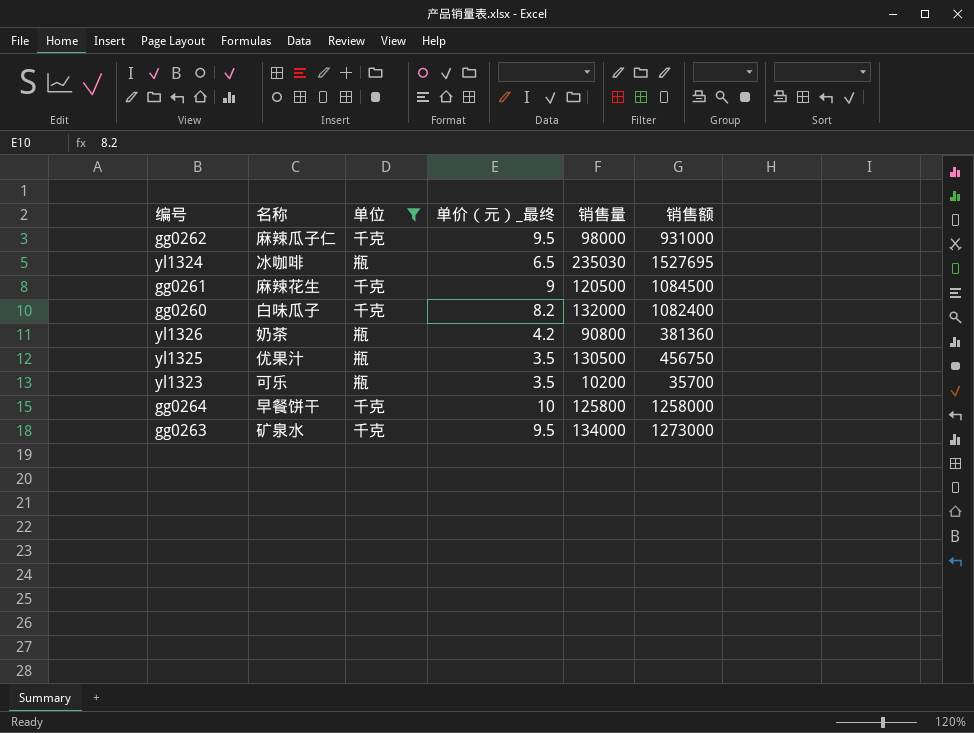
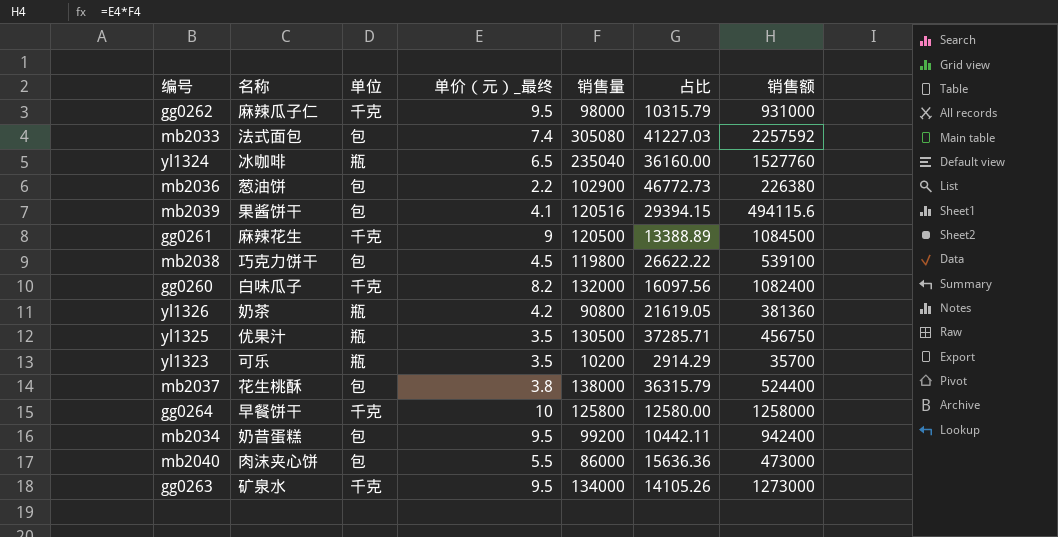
filter: 单位 != 包 -> none
column 占比 | formula: none -> [销售量] / [单价（元）_最终]
yl1324 | 销售量: 235030 -> 235040
yl1324 | 销售额: 1527695 -> 1527760

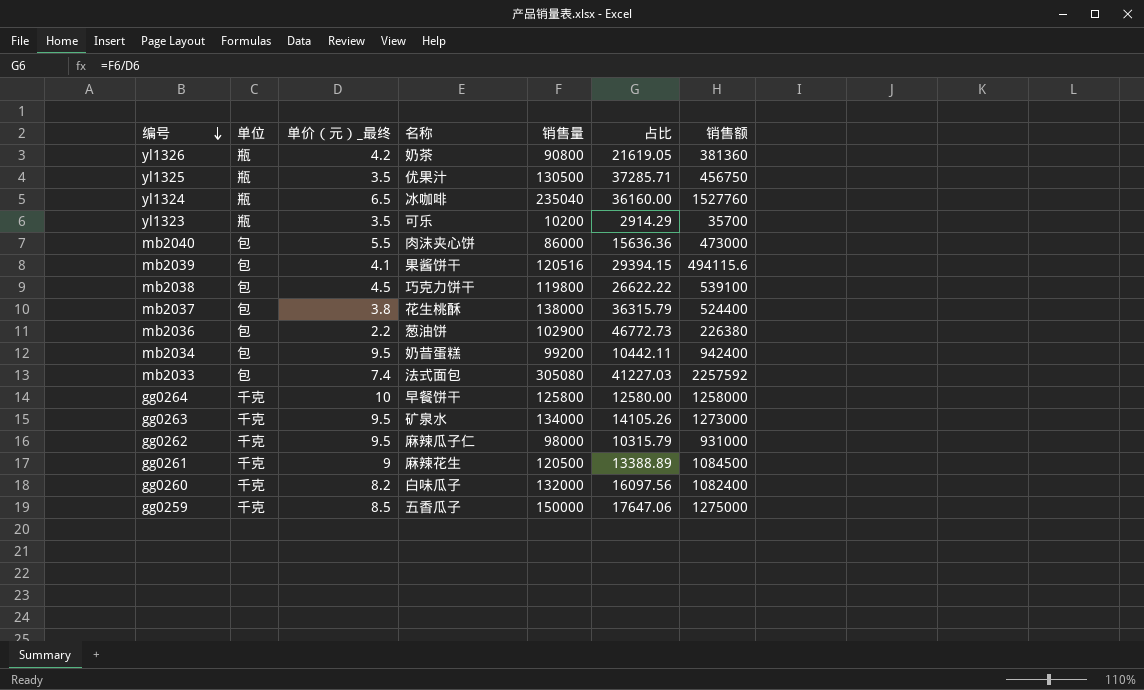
row order: none -> 编号 descending
column 名称 | position: 2 -> 4
row gg0259: none -> 千克 | 8.5 | 五香瓜子 | 150000 | 17647.06 | 1275000

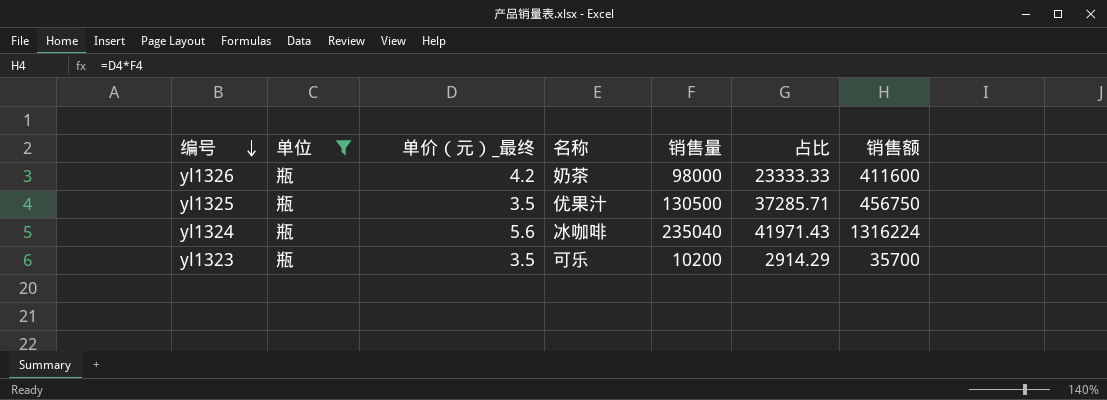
filter: none -> 单位 = 瓶
yl1326 | 销售量: 90800 -> 98000
yl1326 | 占比: 21619.05 -> 23333.33
yl1326 | 销售额: 381360 -> 411600
yl1324 | 单价（元）_最终: 6.5 -> 5.6
yl1324 | 占比: 36160.00 -> 41971.43
yl1324 | 销售额: 1527760 -> 1316224

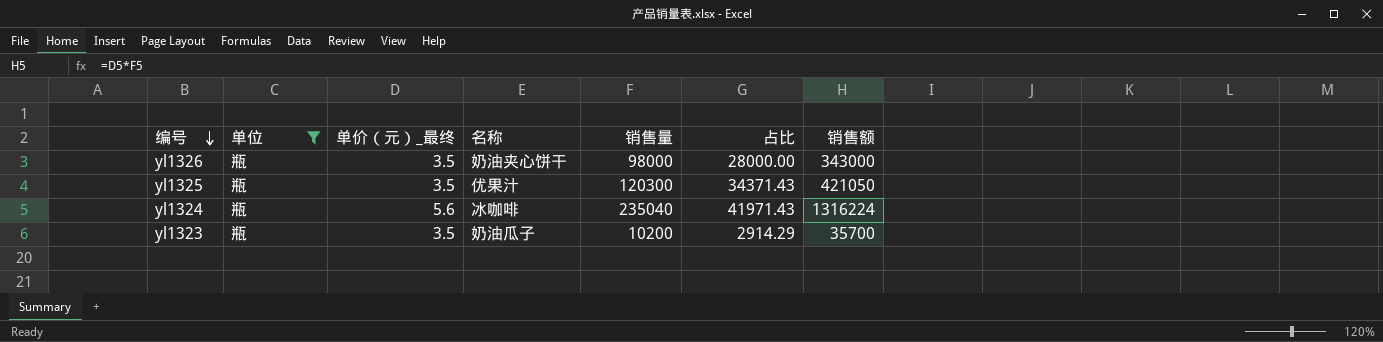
yl1326 | 单价（元）_最终: 4.2 -> 3.5
yl1326 | 名称: 奶茶 -> 奶油夹心饼干
yl1326 | 占比: 23333.33 -> 28000.00
yl1326 | 销售额: 411600 -> 343000
yl1325 | 销售量: 130500 -> 120300
yl1325 | 占比: 37285.71 -> 34371.43
yl1325 | 销售额: 456750 -> 421050
yl1323 | 名称: 可乐 -> 奶油瓜子

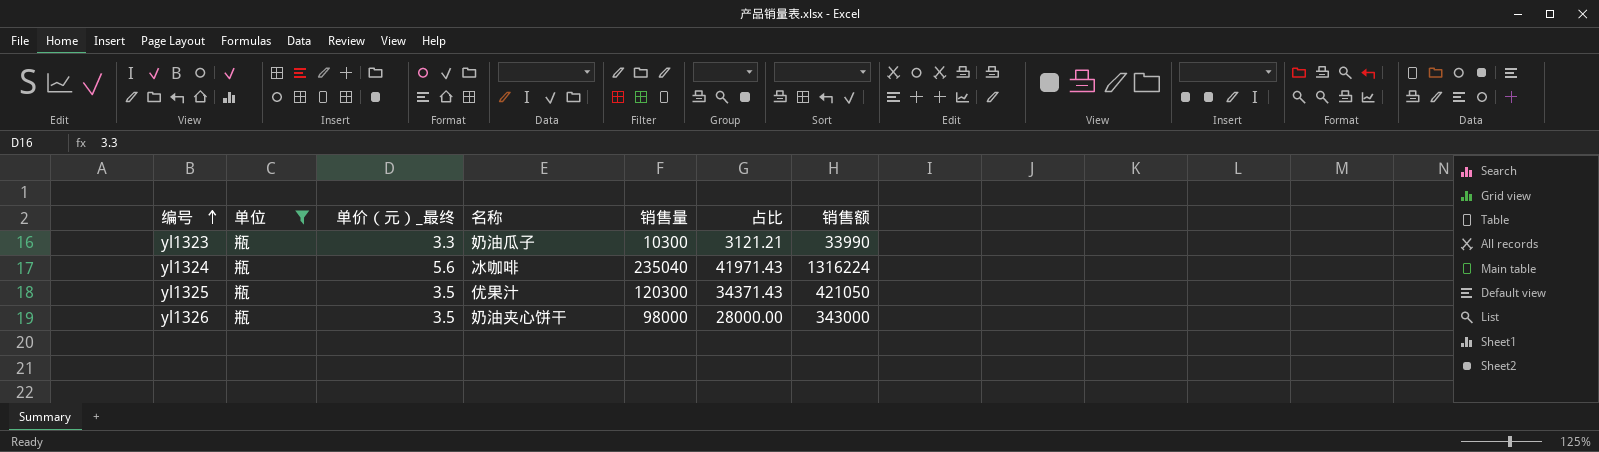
row order: 编号 descending -> 编号 ascending
yl1323 | 单价（元）_最终: 3.5 -> 3.3
yl1323 | 销售量: 10200 -> 10300
yl1323 | 占比: 2914.29 -> 3121.21
yl1323 | 销售额: 35700 -> 33990

